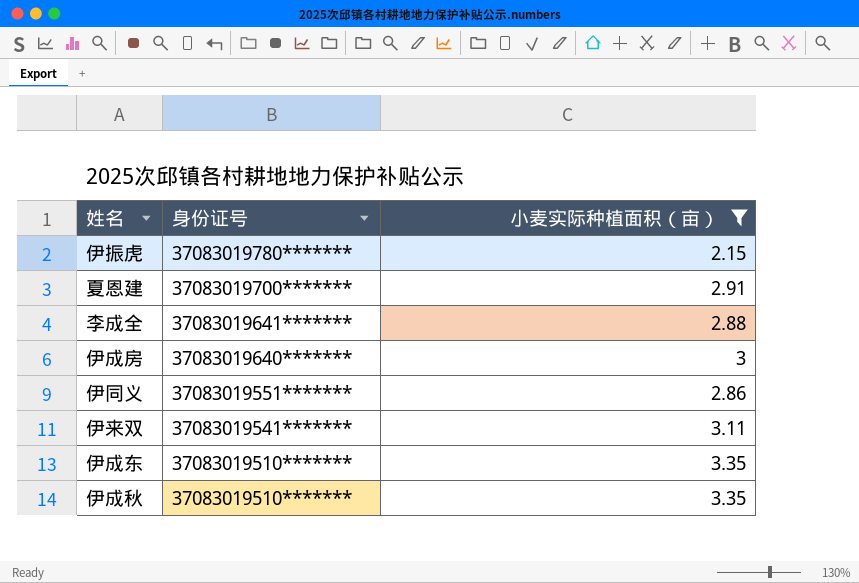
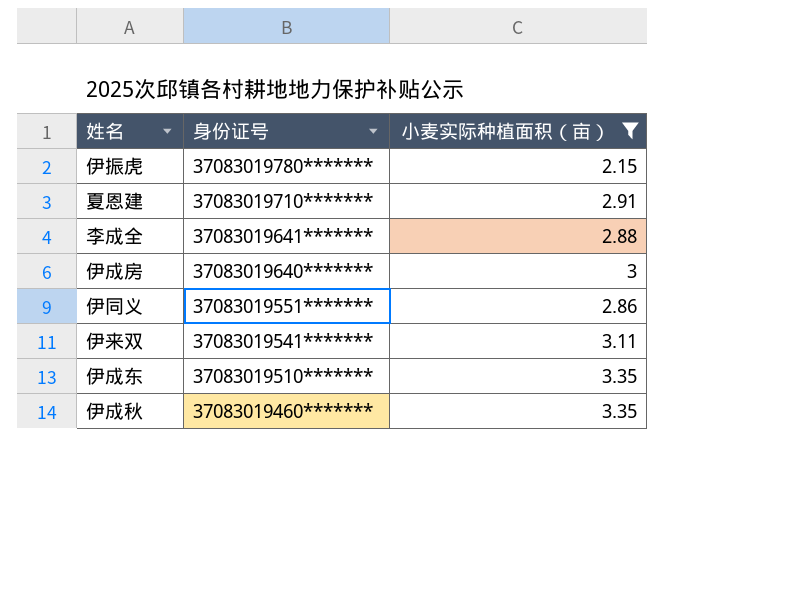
夏恩建 | 身份证号: 37083019700******* -> 37083019710*******
伊成秋 | 身份证号: 37083019510******* -> 37083019460*******

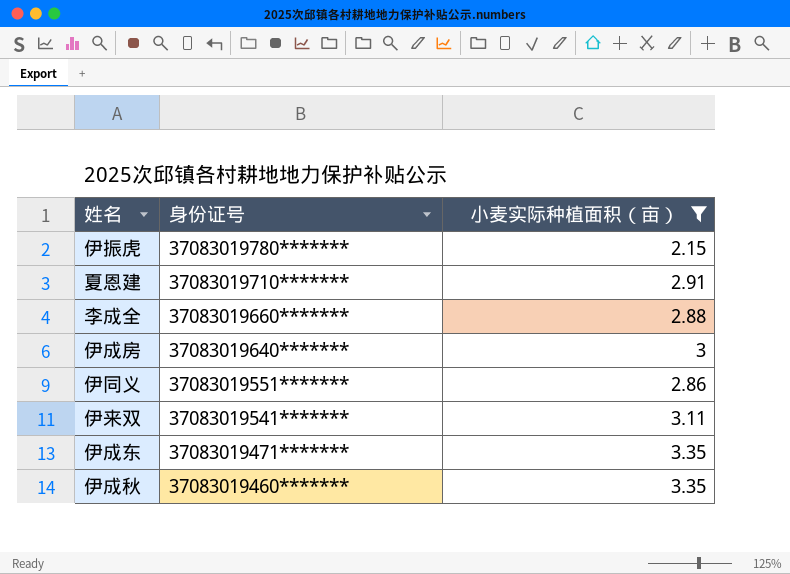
李成全 | 身份证号: 37083019641******* -> 37083019660*******
伊成东 | 身份证号: 37083019510******* -> 37083019471*******

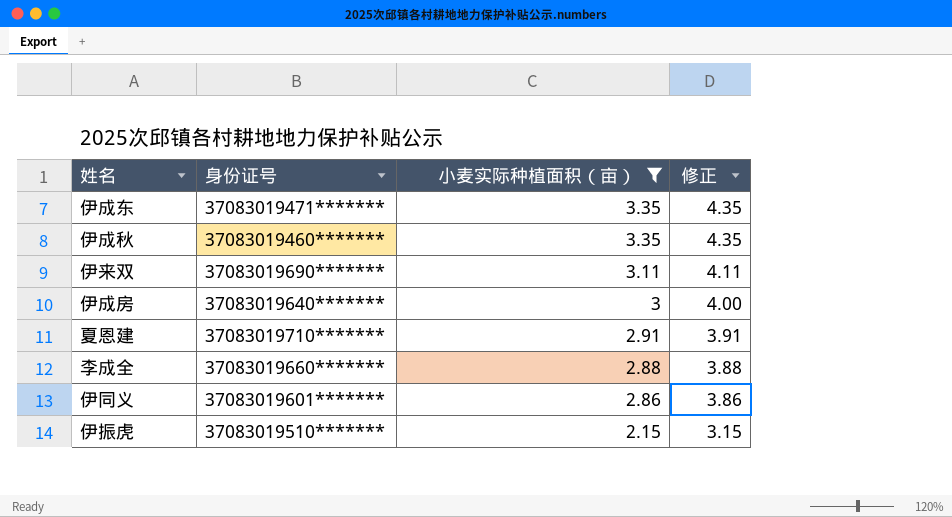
row order: 身份证号 descending -> 小麦实际种植面积（亩） descending
column 修正 | formula: none -> [小麦实际种植面积（亩）] + 1
伊来双 | 身份证号: 37083019541******* -> 37083019690*******
伊同义 | 身份证号: 37083019551******* -> 37083019601*******
伊振虎 | 身份证号: 37083019780******* -> 37083019510*******

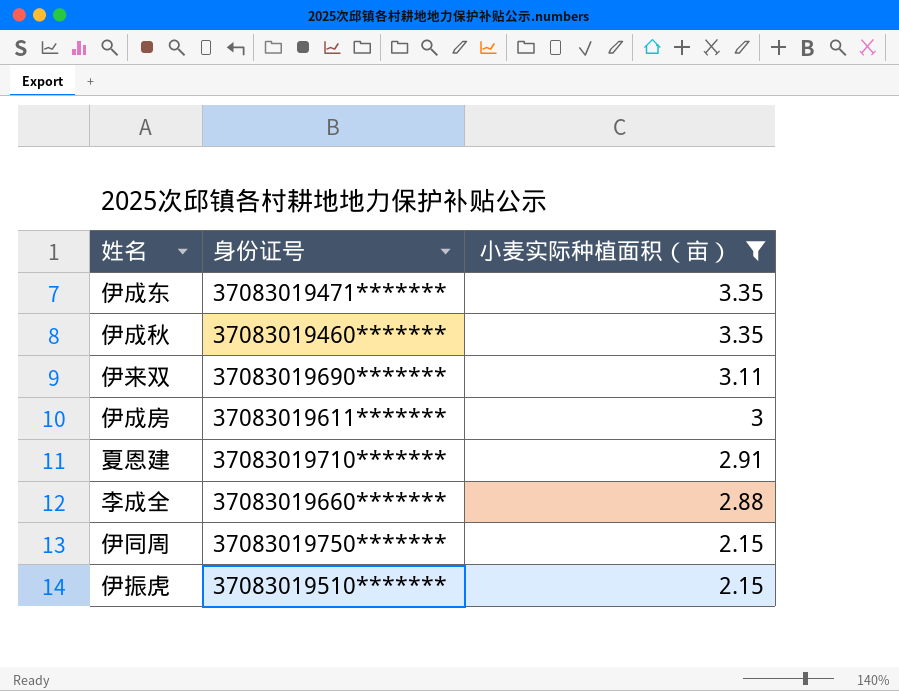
column 修正 | formula: [小麦实际种植面积（亩）] + 1 -> none
row 伊同义: 37083019601******* | 2.86 | 3.86 -> none
伊成房 | 身份证号: 37083019640******* -> 37083019611*******
row 伊同周: none -> 37083019750******* | 2.15

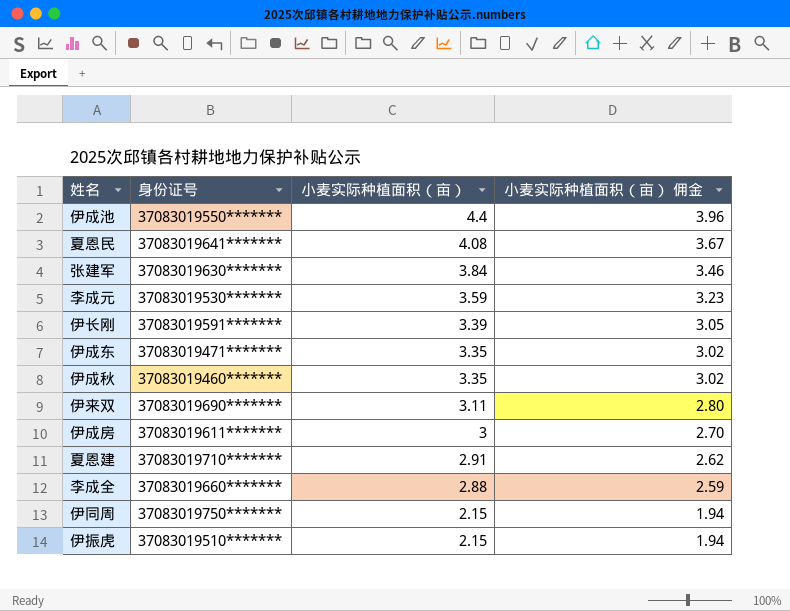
filter: 小麦实际种植面积（亩） <= 3.35 -> none
column 小麦实际种植面积（亩） 佣金 | formula: none -> [小麦实际种植面积（亩）] * 0.9

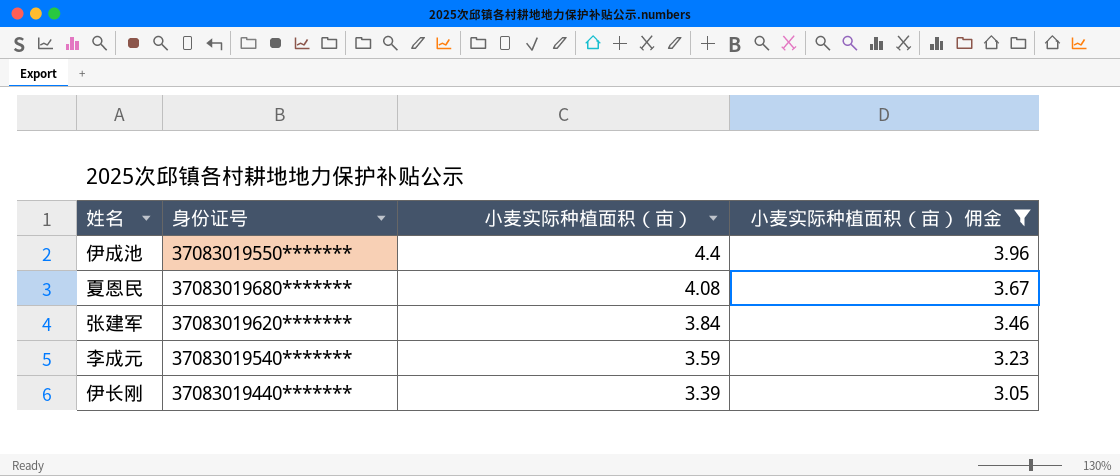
filter: none -> 小麦实际种植面积（亩） 佣金 >= 3.05
夏恩民 | 身份证号: 37083019641******* -> 37083019680*******
张建军 | 身份证号: 37083019630******* -> 37083019620*******
李成元 | 身份证号: 37083019530******* -> 37083019540*******
伊长刚 | 身份证号: 37083019591******* -> 37083019440*******

